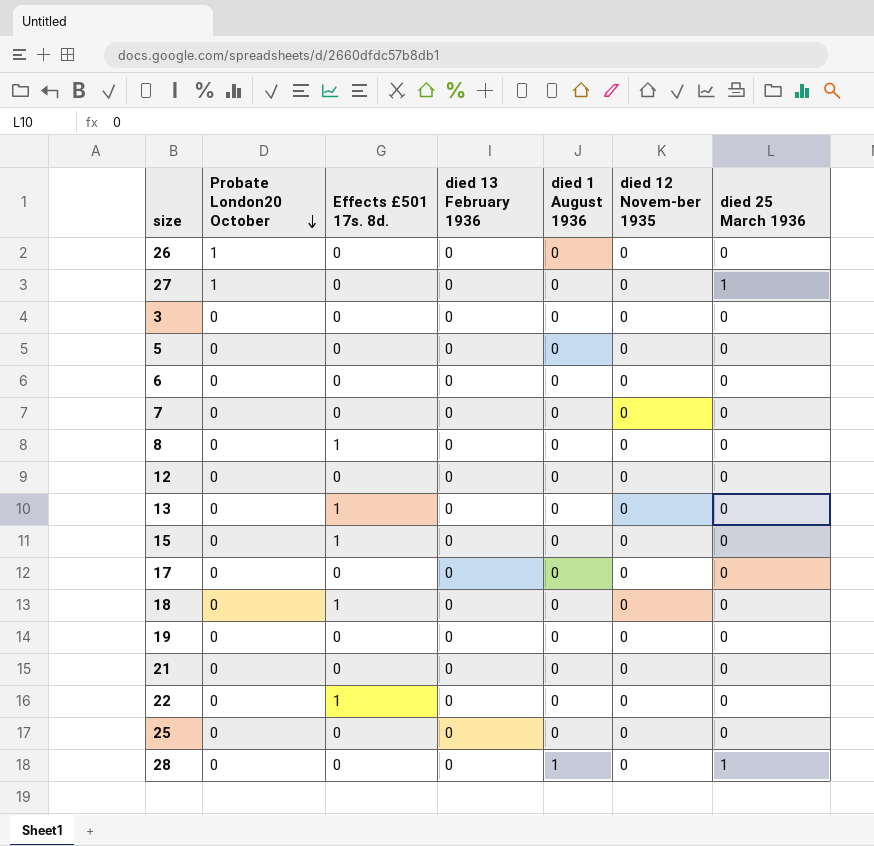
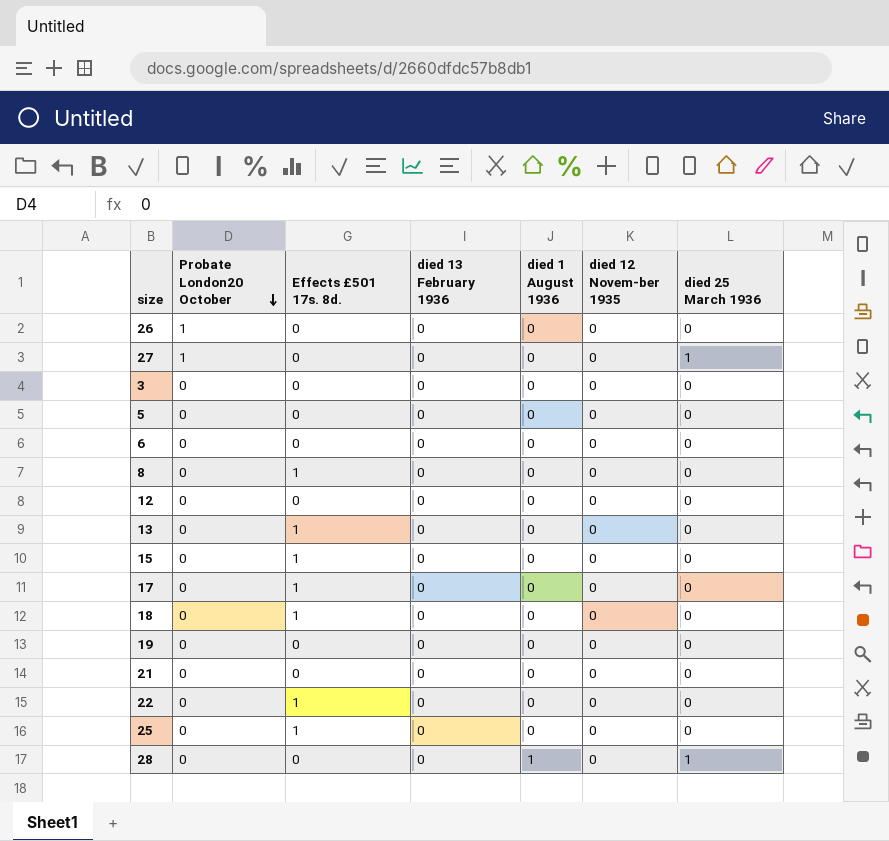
row 7: 0 | 0 | 0 | 0 | 0 | 0 -> none
17 | Effects £501 17s. 8d.: 0 -> 1
25 | Effects £501 17s. 8d.: 0 -> 1

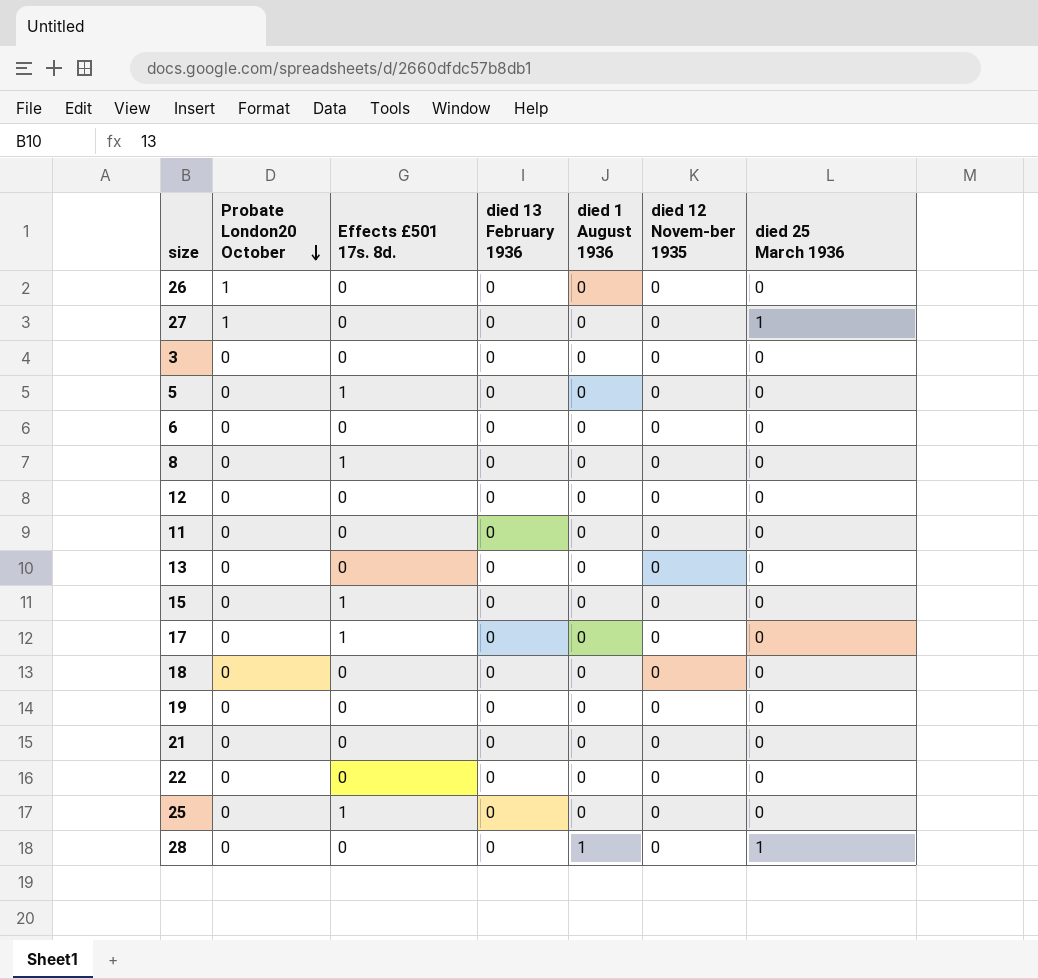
5 | Effects £501 17s. 8d.: 0 -> 1
row 11: none -> 0 | 0 | 0 | 0 | 0 | 0
13 | Effects £501 17s. 8d.: 1 -> 0
18 | Effects £501 17s. 8d.: 1 -> 0
22 | Effects £501 17s. 8d.: 1 -> 0

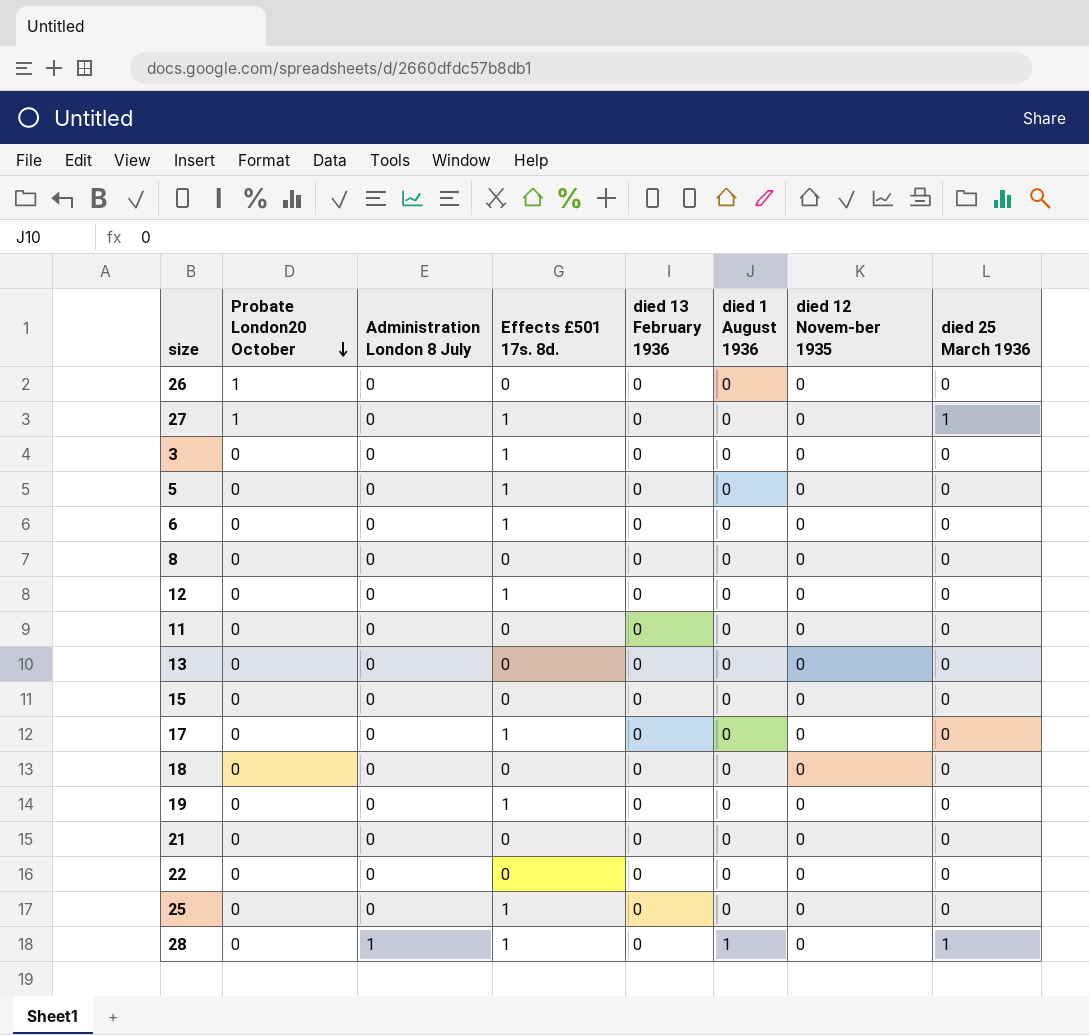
column Administration London 8 July | position: none -> 3
27 | Effects £501 17s. 8d.: 0 -> 1
3 | Effects £501 17s. 8d.: 0 -> 1
6 | Effects £501 17s. 8d.: 0 -> 1
8 | Effects £501 17s. 8d.: 1 -> 0
12 | Effects £501 17s. 8d.: 0 -> 1
15 | Effects £501 17s. 8d.: 1 -> 0
19 | Effects £501 17s. 8d.: 0 -> 1
28 | Effects £501 17s. 8d.: 0 -> 1

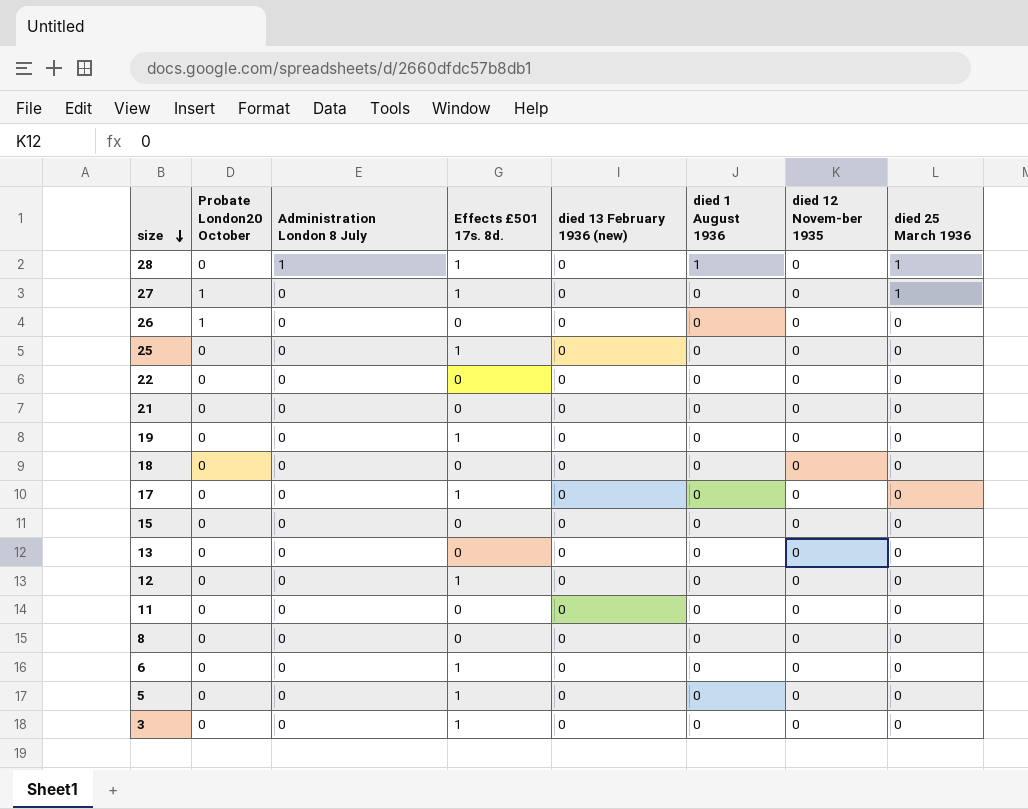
row order: Probate London20 October descending -> size descending
column name: died 13 February 1936 -> died 13 February 1936 (new)

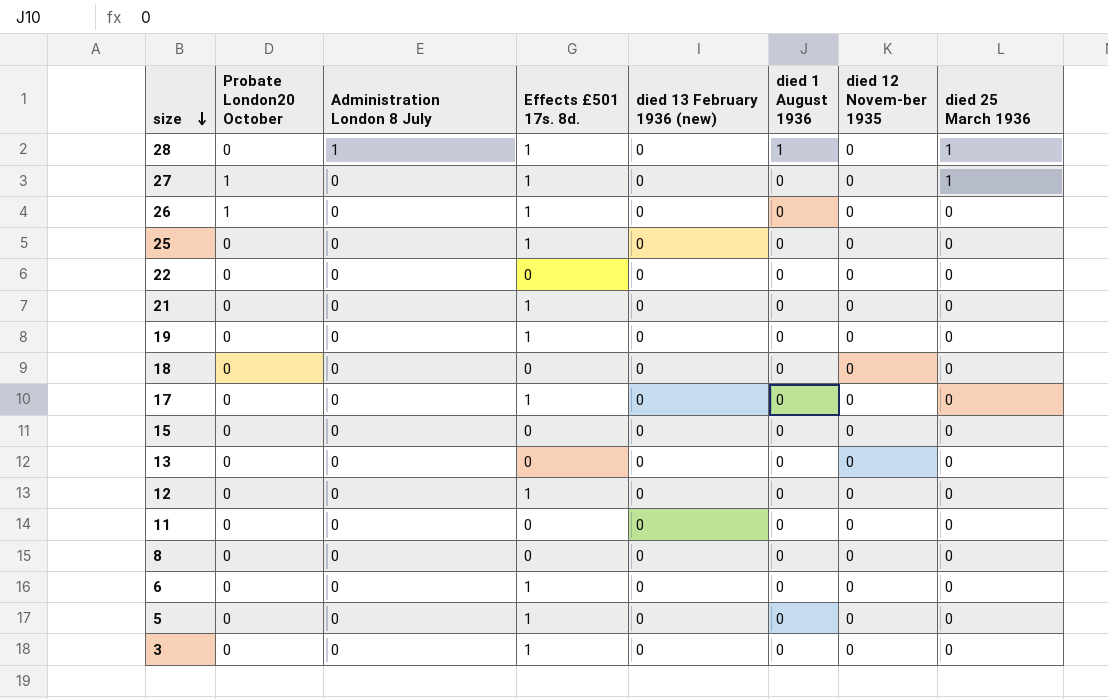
26 | Effects £501 17s. 8d.: 0 -> 1
21 | Effects £501 17s. 8d.: 0 -> 1

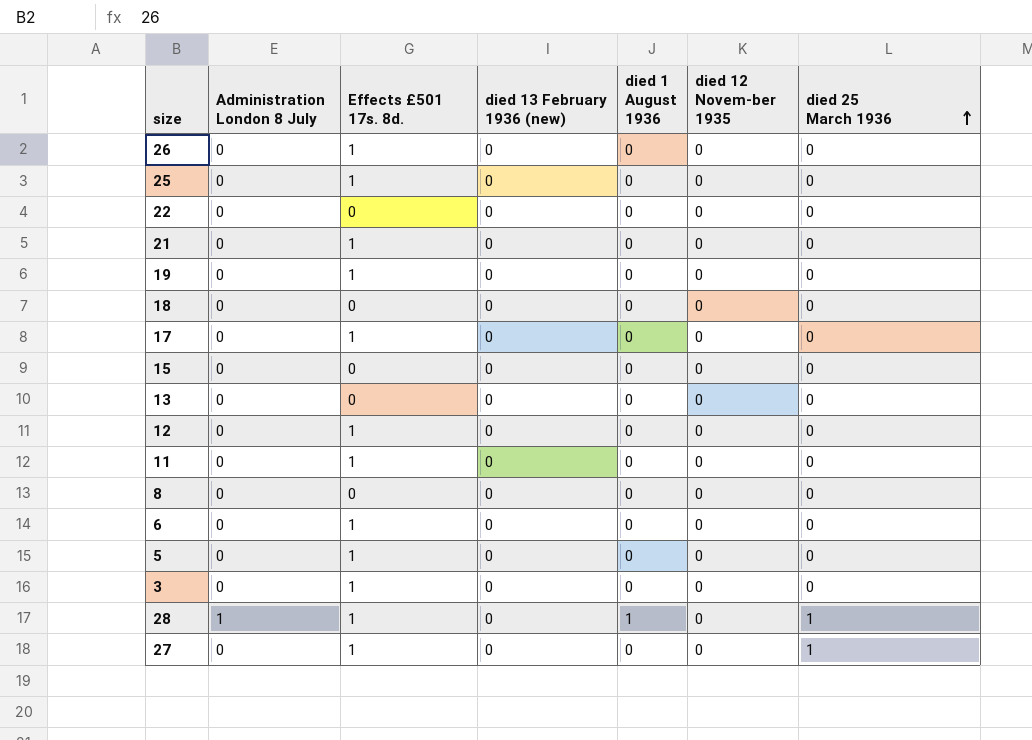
row order: size descending -> died 25 March 1936 ascending
column Probate London20 October | position: 2 -> none
11 | Effects £501 17s. 8d.: 0 -> 1

